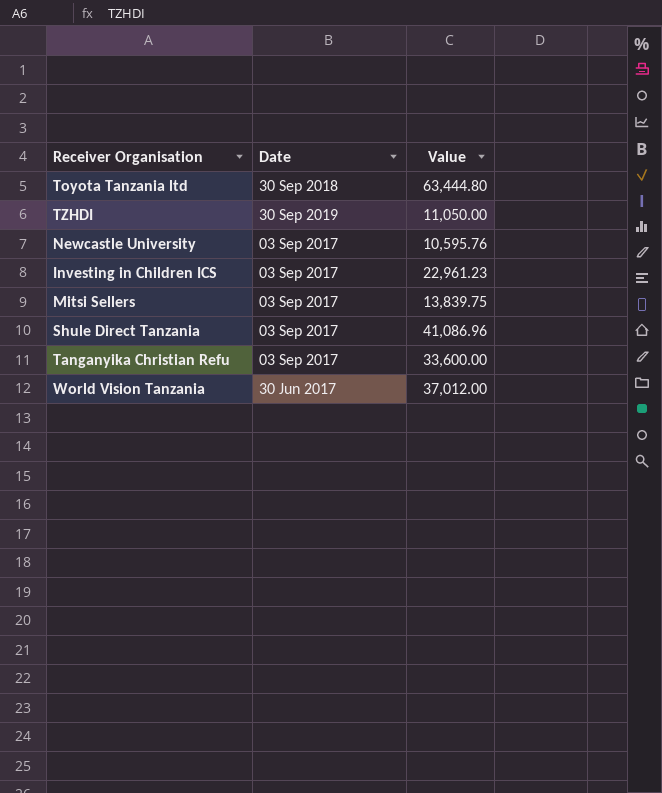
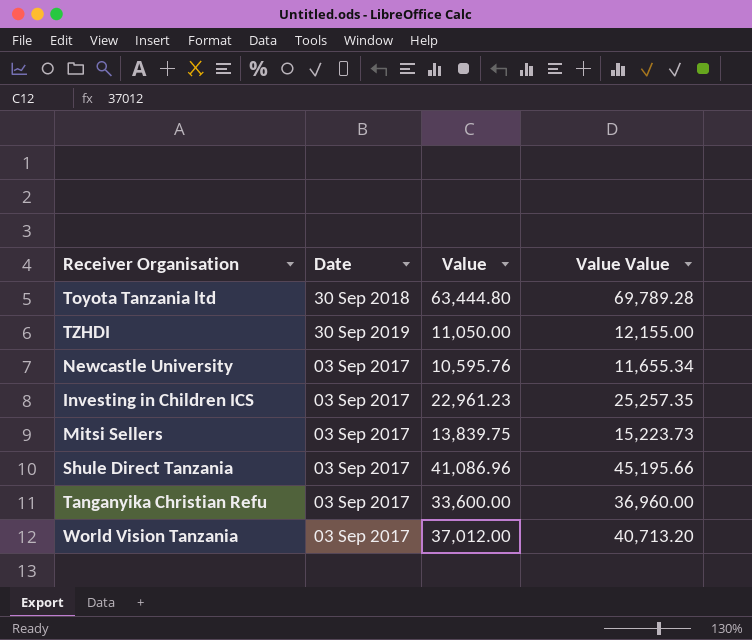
column Value Value | formula: none -> [Value] * 1.1
World Vision Tanzania | Date: 30 Jun 2017 -> 03 Sep 2017

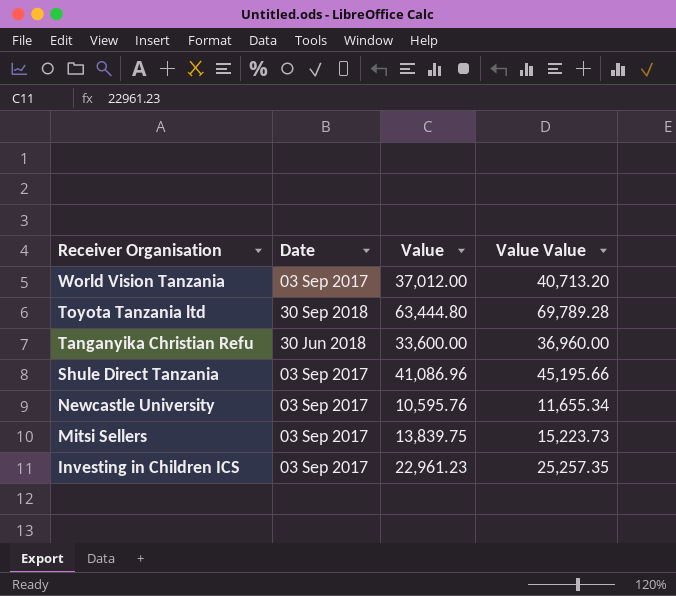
row order: none -> Receiver Organisation descending
row TZHDI: 30 Sep 2019 | 11,050.00 | 12,155.00 -> none
Tanganyika Christian Refu | Date: 03 Sep 2017 -> 30 Jun 2018

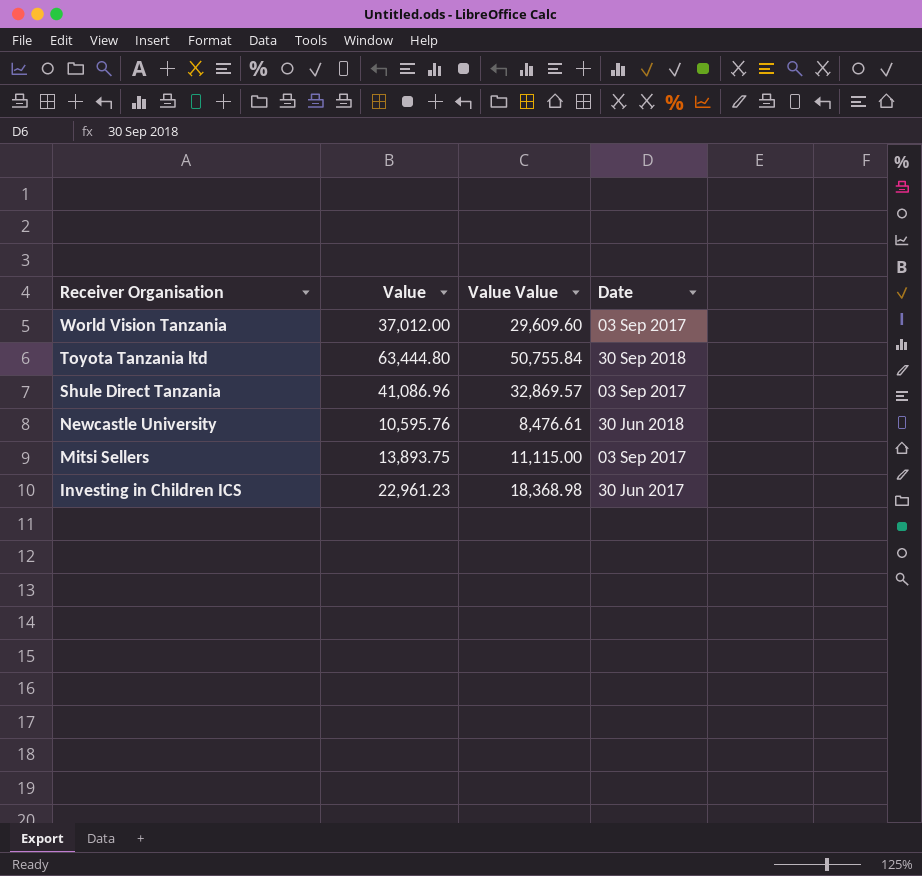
column Value Value | formula: [Value] * 1.1 -> [Value] * 0.8
column Date | position: 2 -> 4
row Tanganyika Christian Refu: 30 Jun 2018 | 33,600.00 | 36,960.00 -> none
Newcastle University | Date: 03 Sep 2017 -> 30 Jun 2018
Mitsi Sellers | Value: 13,839.75 -> 13,893.75
Investing in Children ICS | Date: 03 Sep 2017 -> 30 Jun 2017

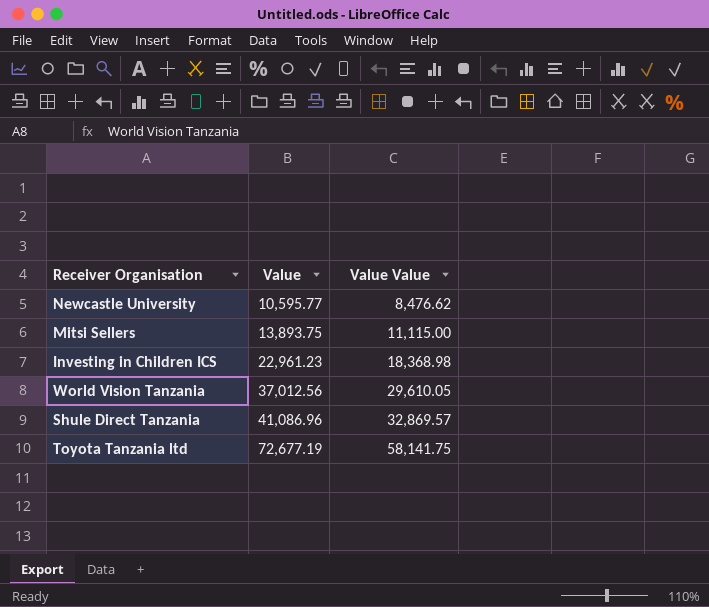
row order: Receiver Organisation descending -> Value ascending
column Date | position: 4 -> none
Newcastle University | Value: 10,595.76 -> 10,595.77
Newcastle University | Value Value: 8,476.61 -> 8,476.62
World Vision Tanzania | Value: 37,012.00 -> 37,012.56
World Vision Tanzania | Value Value: 29,609.60 -> 29,610.05
Toyota Tanzania ltd | Value: 63,444.80 -> 72,677.19
Toyota Tanzania ltd | Value Value: 50,755.84 -> 58,141.75

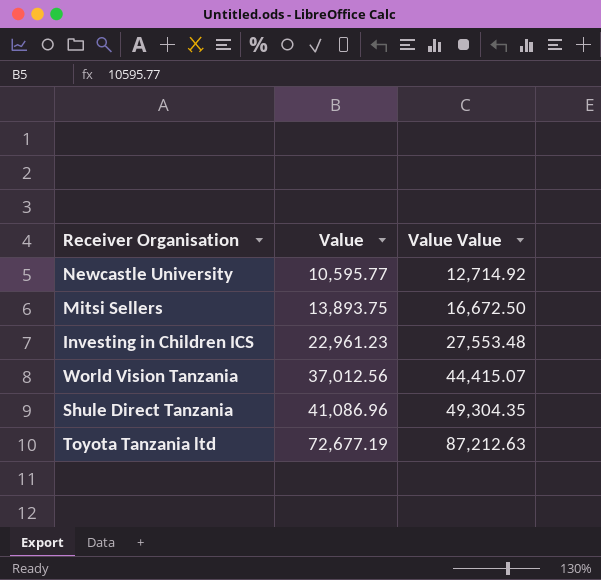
column Value Value | formula: [Value] * 0.8 -> [Value] * 1.2

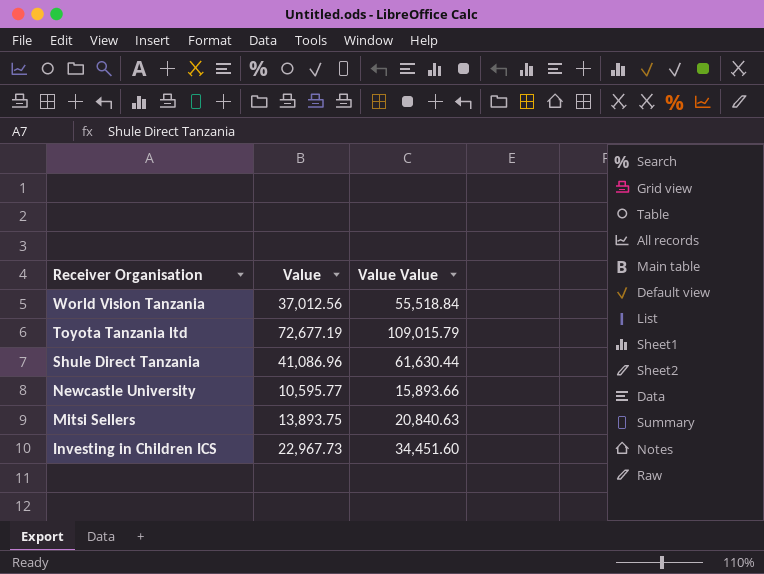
row order: Value ascending -> Receiver Organisation descending
column Value Value | formula: [Value] * 1.2 -> [Value] * 1.5
Investing in Children ICS | Value: 22,961.23 -> 22,967.73

